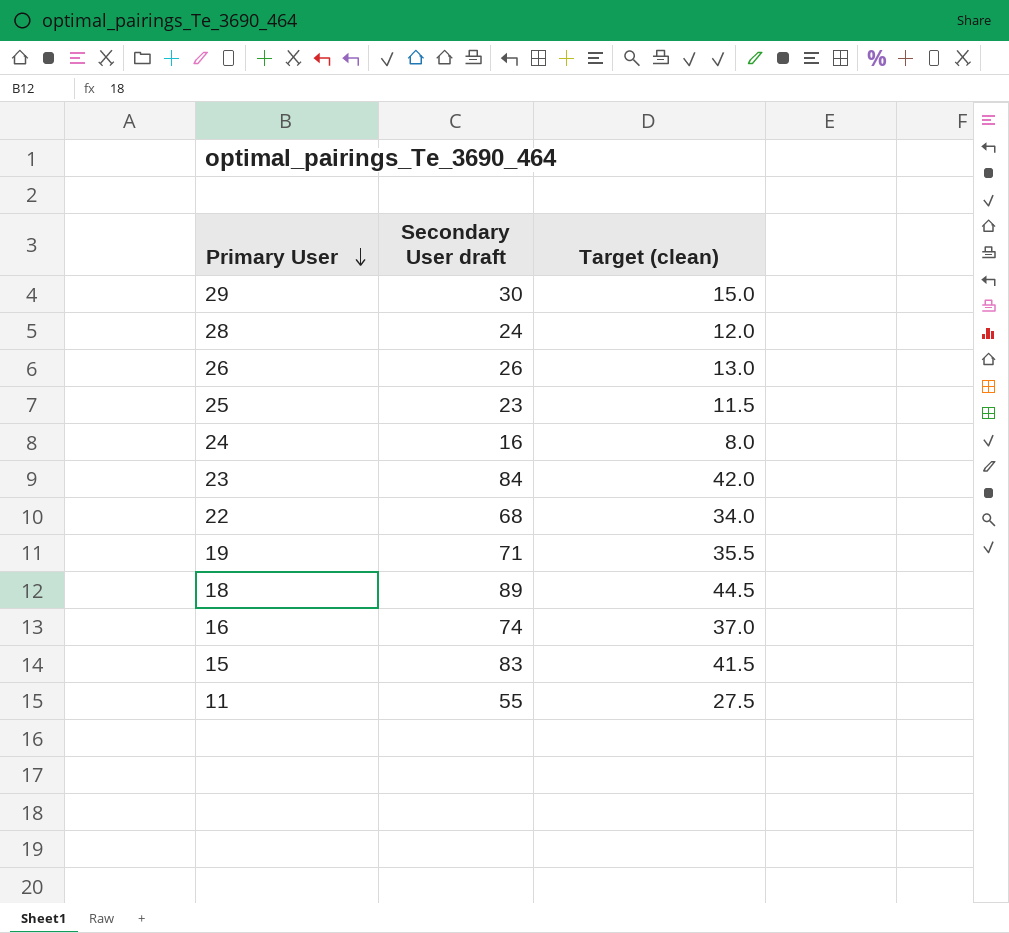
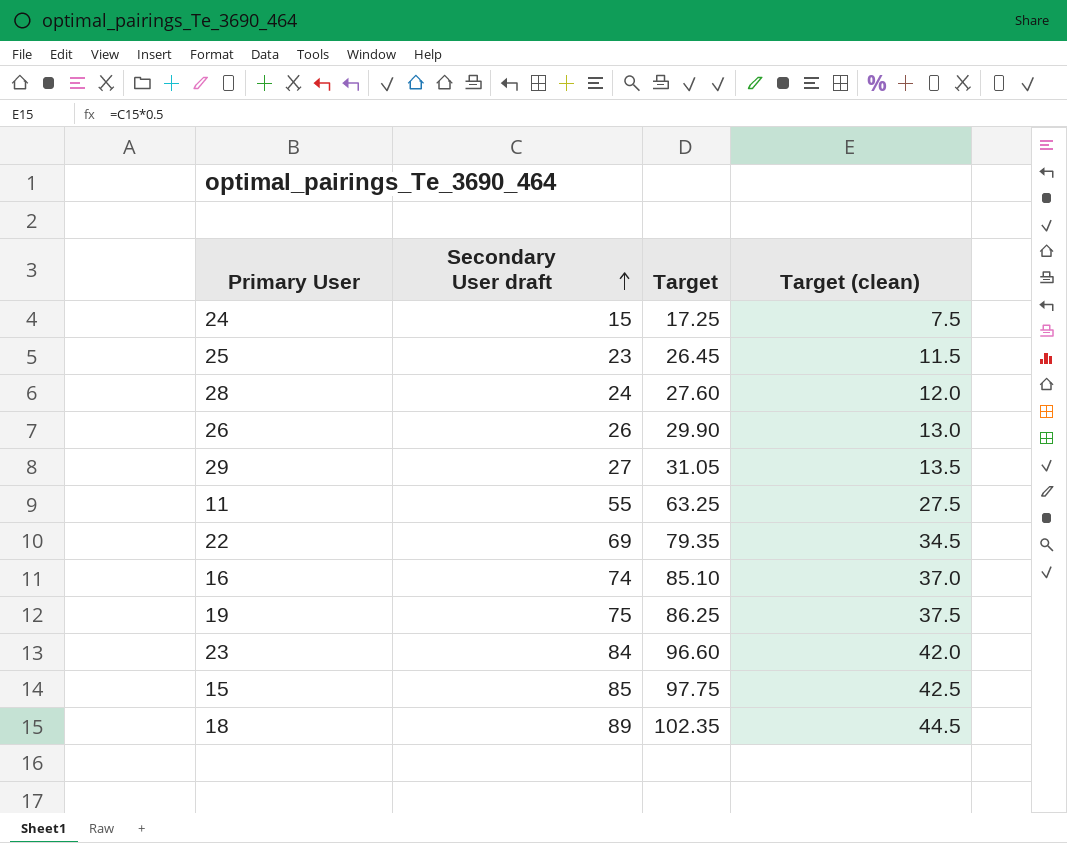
row order: Primary User descending -> Secondary User draft ascending
column Target | formula: none -> [Secondary User draft] * 1.15
24 | Secondary User draft: 16 -> 15
24 | Target (clean): 8.0 -> 7.5
29 | Secondary User draft: 30 -> 27
29 | Target (clean): 15.0 -> 13.5
22 | Secondary User draft: 68 -> 69
22 | Target (clean): 34.0 -> 34.5
19 | Secondary User draft: 71 -> 75
19 | Target (clean): 35.5 -> 37.5
15 | Secondary User draft: 83 -> 85
15 | Target (clean): 41.5 -> 42.5

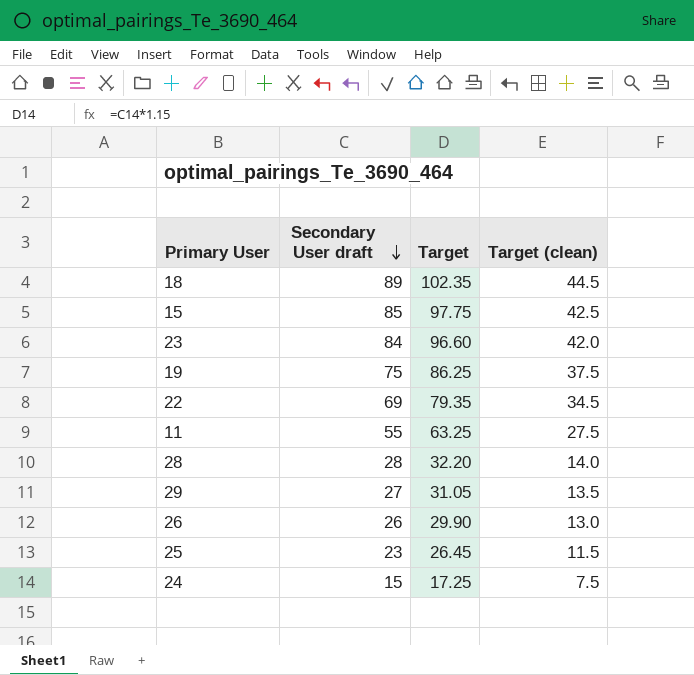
row order: Secondary User draft ascending -> Secondary User draft descending
row 16: 74 | 85.10 | 37.0 -> none
28 | Secondary User draft: 24 -> 28
28 | Target: 27.60 -> 32.20
28 | Target (clean): 12.0 -> 14.0

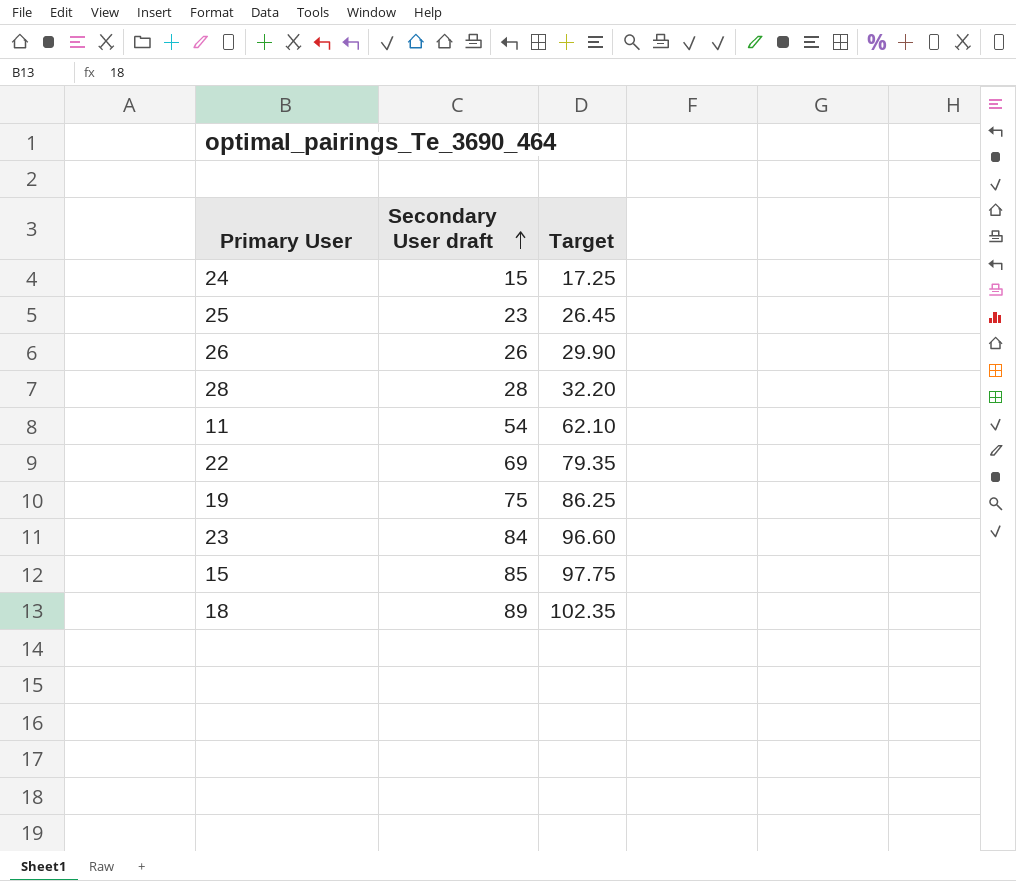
row order: Secondary User draft descending -> Secondary User draft ascending
column Target (clean) | formula: [Secondary User draft] * 0.5 -> none
row 29: 27 | 31.05 | 13.5 -> none
11 | Secondary User draft: 55 -> 54
11 | Target: 63.25 -> 62.10

